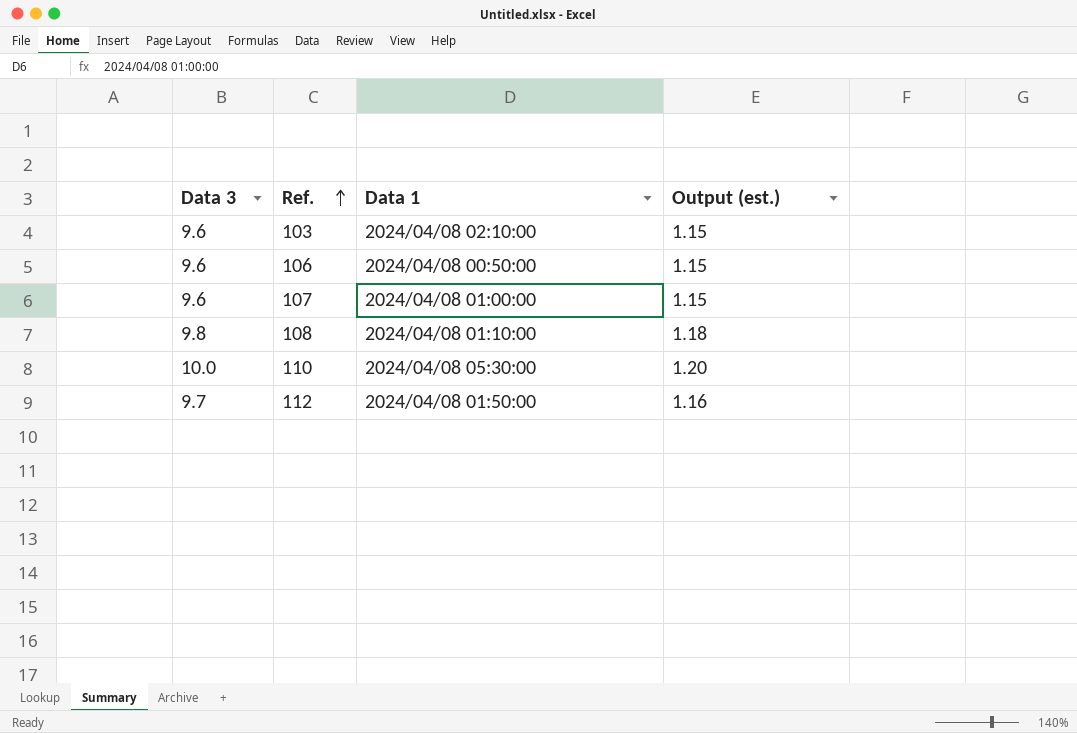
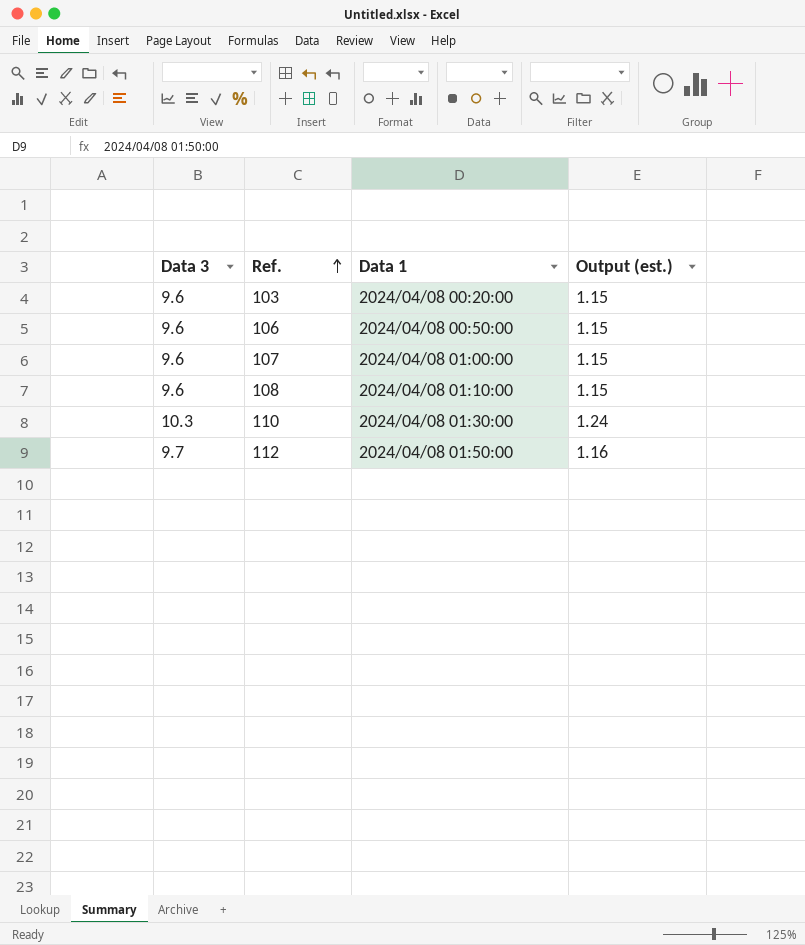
103 | Data 1: 2024/04/08 02:10:00 -> 2024/04/08 00:20:00
108 | Data 3: 9.8 -> 9.6
108 | Output (est.): 1.18 -> 1.15
110 | Data 3: 10.0 -> 10.3
110 | Data 1: 2024/04/08 05:30:00 -> 2024/04/08 01:30:00
110 | Output (est.): 1.20 -> 1.24

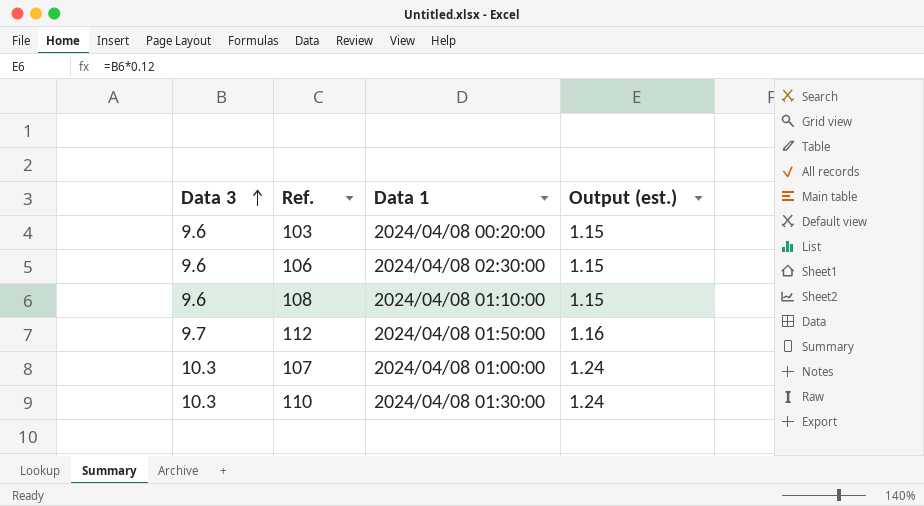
row order: Ref. ascending -> Data 3 ascending
106 | Data 1: 2024/04/08 00:50:00 -> 2024/04/08 02:30:00
107 | Data 3: 9.6 -> 10.3
107 | Output (est.): 1.15 -> 1.24

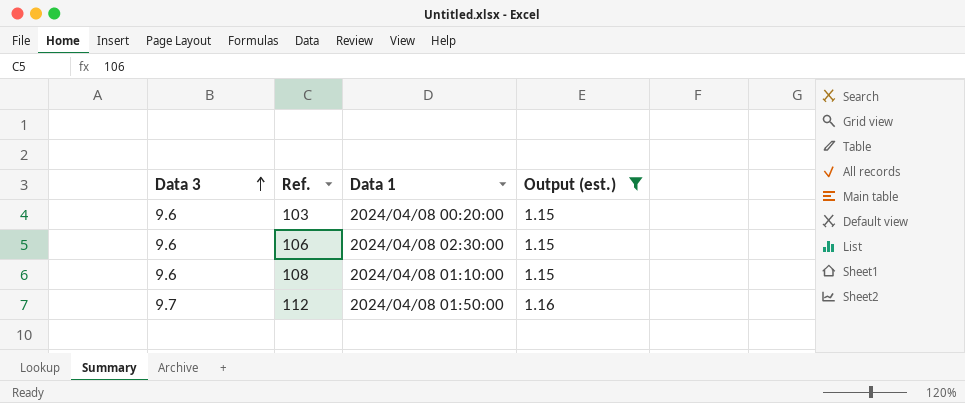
filter: none -> Output (est.) != 1.24

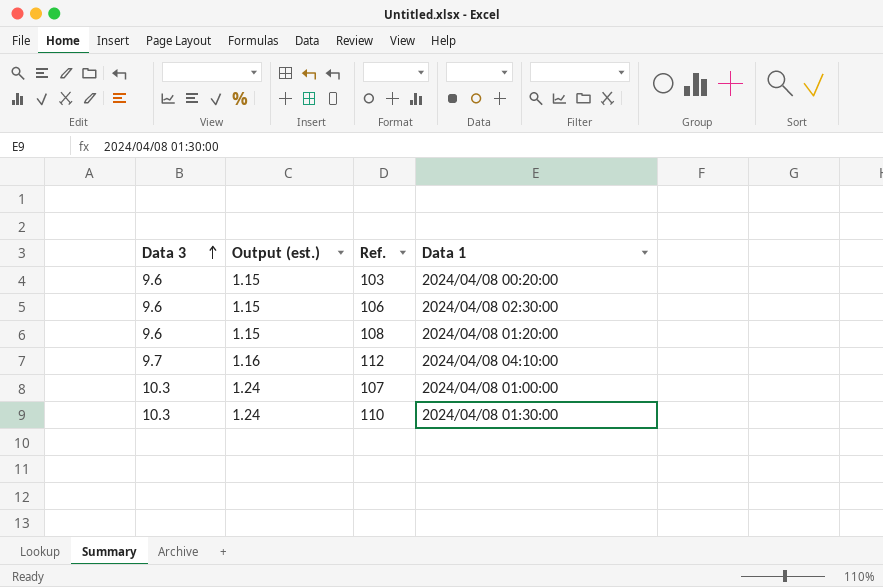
filter: Output (est.) != 1.24 -> none
column Output (est.) | position: 4 -> 2
108 | Data 1: 2024/04/08 01:10:00 -> 2024/04/08 01:20:00
112 | Data 1: 2024/04/08 01:50:00 -> 2024/04/08 04:10:00

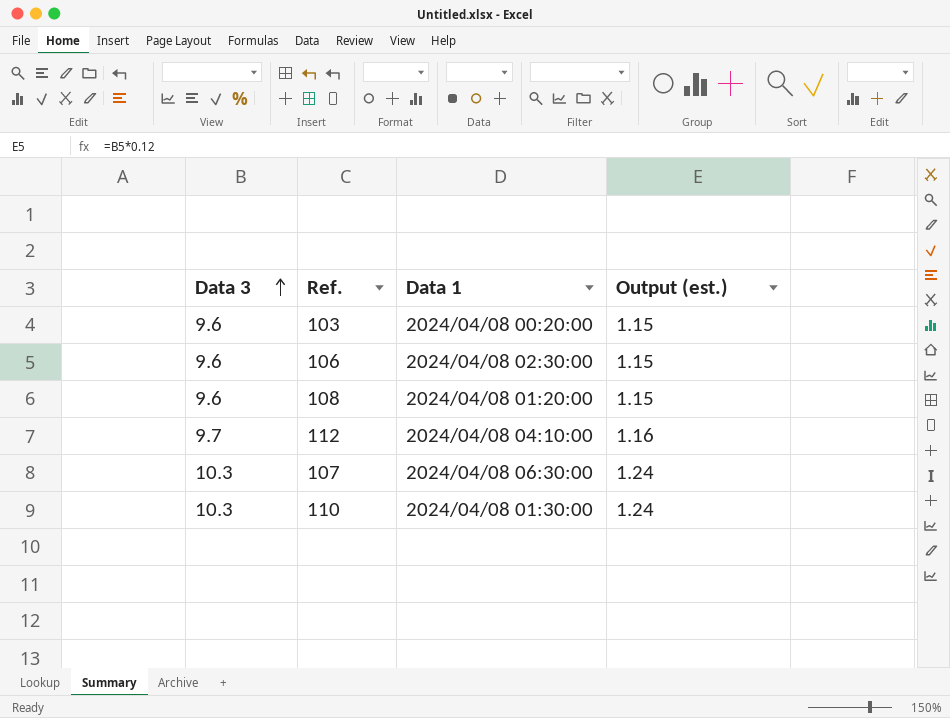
column Output (est.) | position: 2 -> 4
107 | Data 1: 2024/04/08 01:00:00 -> 2024/04/08 06:30:00

